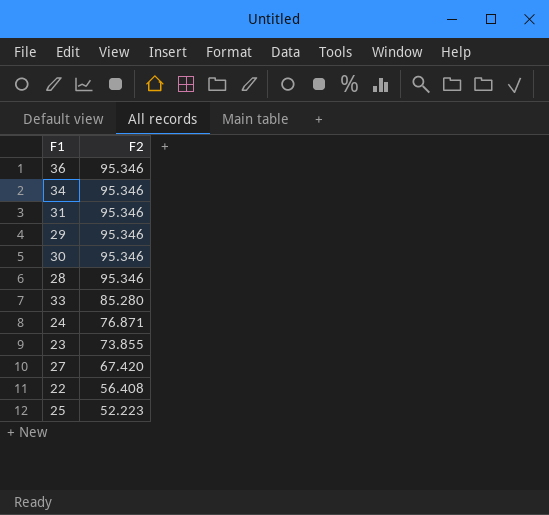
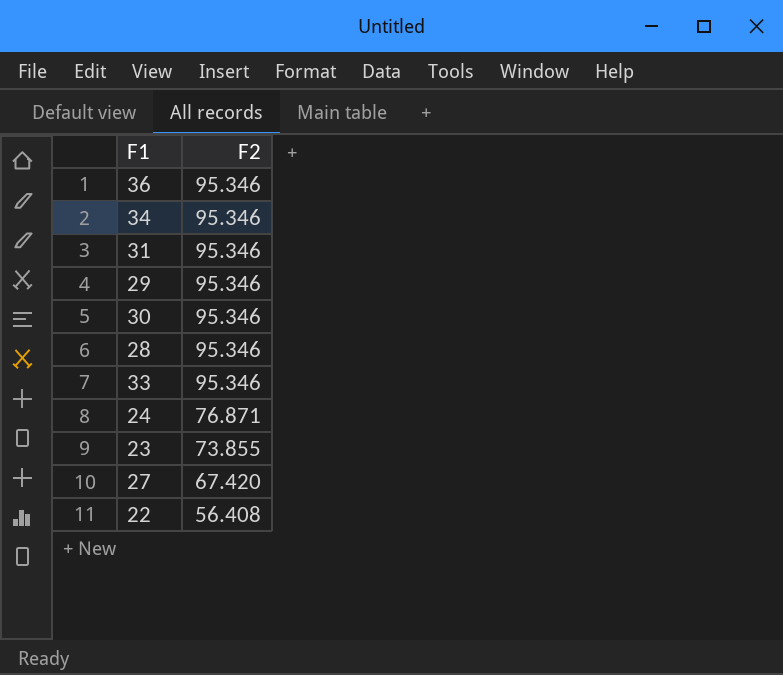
row 25: 52.223 -> none
33 | F2: 85.280 -> 95.346

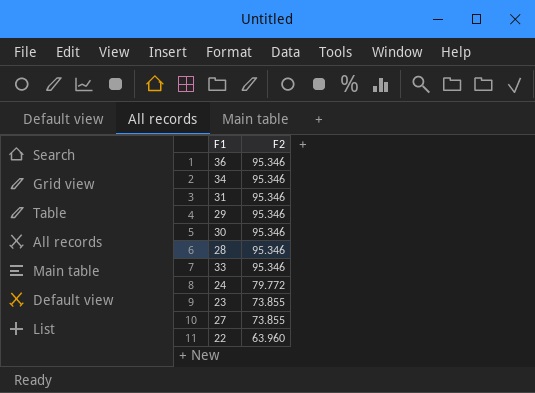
24 | F2: 76.871 -> 79.772
27 | F2: 67.420 -> 73.855
22 | F2: 56.408 -> 63.960

